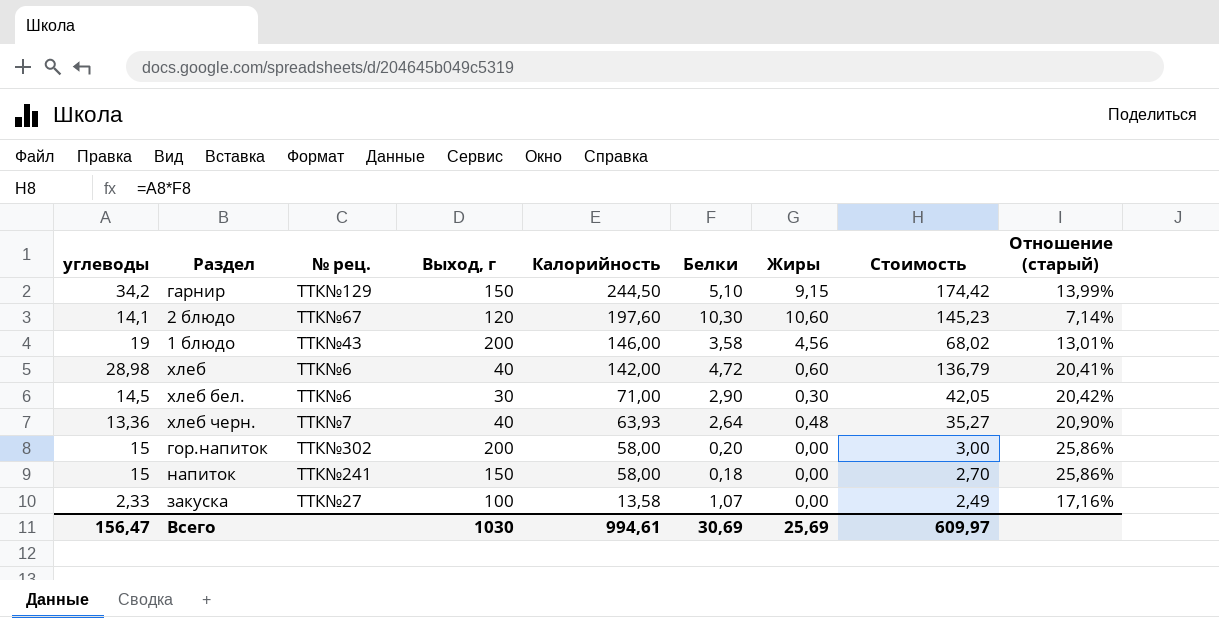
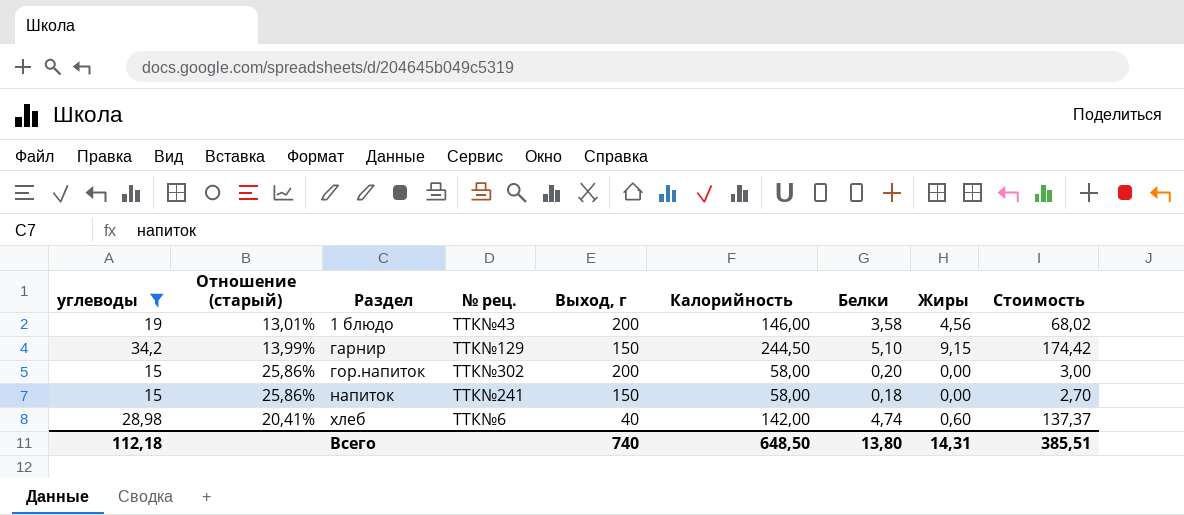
filter: none -> углеводы >= 15
row order: Калорийность descending -> Раздел ascending
column Отношение (старый) | position: 9 -> 2
хлеб | Белки: 4,72 -> 4,74
хлеб | Стоимость: 136,79 -> 137,37
Всего | углеводы: 156,47 -> 112,18
Всего | Выход, г: 1030 -> 740
Всего | Калорийность: 994,61 -> 648,50
Всего | Белки: 30,69 -> 13,80
Всего | Жиры: 25,69 -> 14,31
Всего | Стоимость: 609,97 -> 385,51

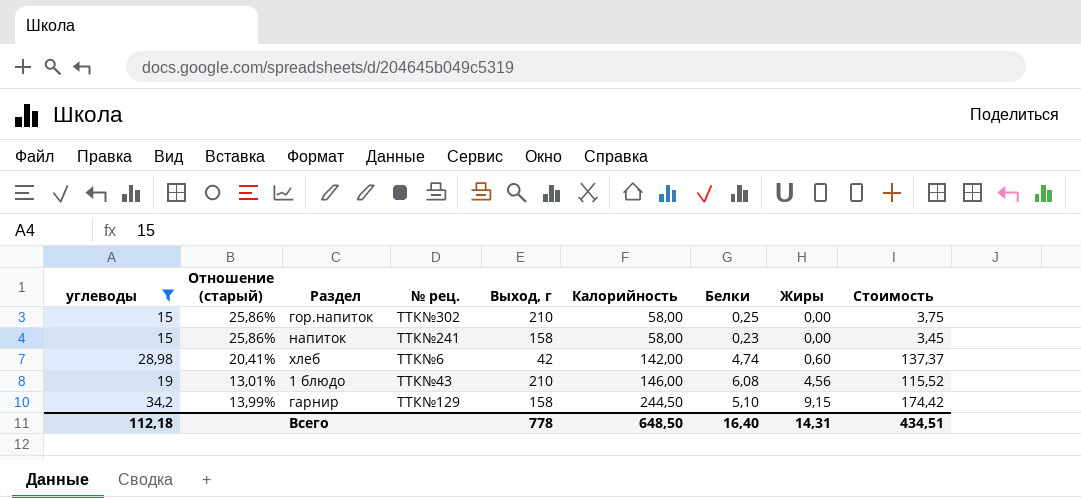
row order: Раздел ascending -> Калорийность ascending
гор.напиток | Выход, г: 200 -> 210
гор.напиток | Белки: 0,20 -> 0,25
гор.напиток | Стоимость: 3,00 -> 3,75
напиток | Выход, г: 150 -> 158
напиток | Белки: 0,18 -> 0,23
напиток | Стоимость: 2,70 -> 3,45
хлеб | Выход, г: 40 -> 42
1 блюдо | Выход, г: 200 -> 210
1 блюдо | Белки: 3,58 -> 6,08
1 блюдо | Стоимость: 68,02 -> 115,52
гарнир | Выход, г: 150 -> 158
Всего | Выход, г: 740 -> 778
Всего | Белки: 13,80 -> 16,40
Всего | Стоимость: 385,51 -> 434,51

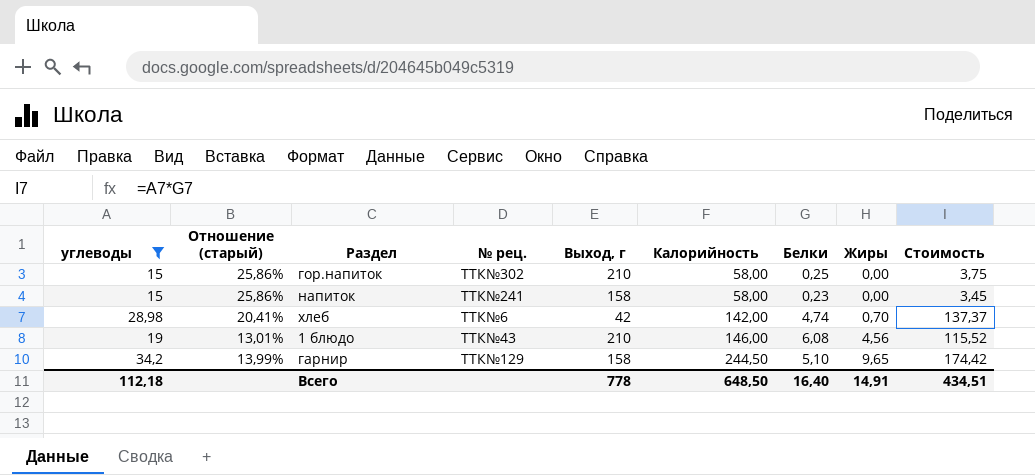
хлеб | Жиры: 0,60 -> 0,70
гарнир | Жиры: 9,15 -> 9,65
Всего | Жиры: 14,31 -> 14,91

